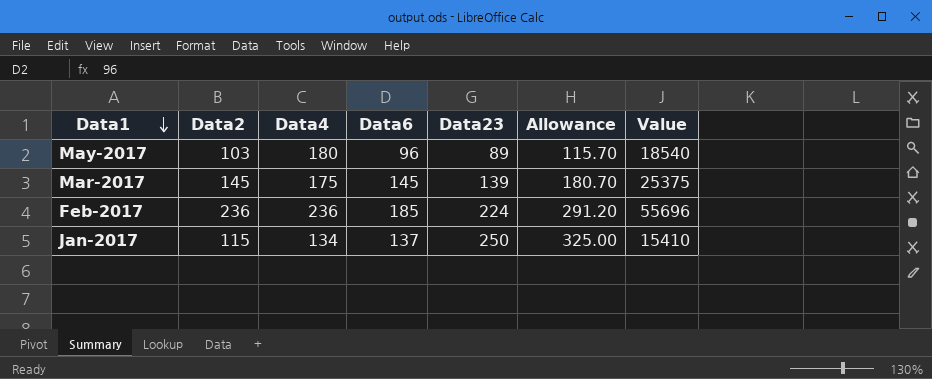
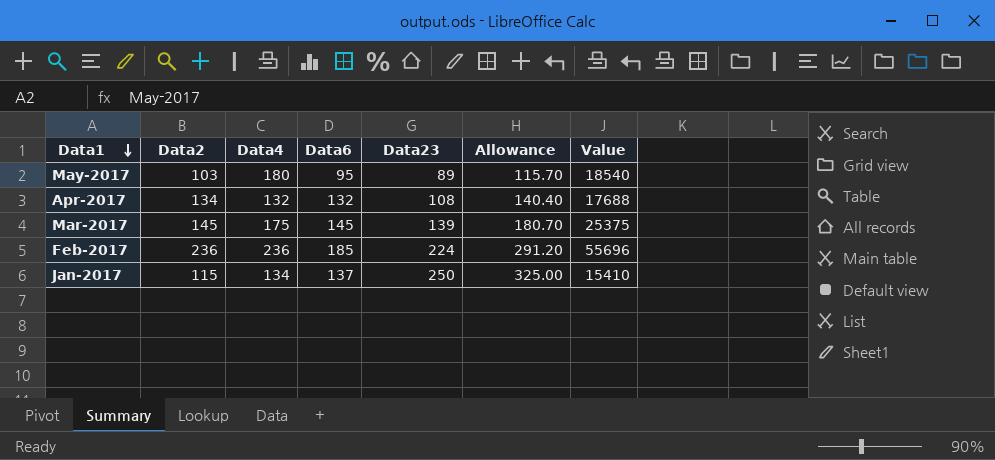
May-2017 | Data6: 96 -> 95
row Apr-2017: none -> 134 | 132 | 132 | 108 | 140.40 | 17688

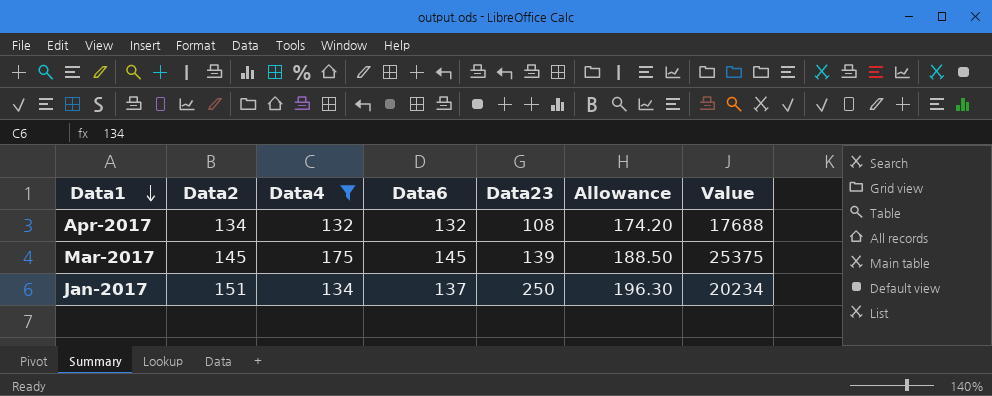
filter: none -> Data4 <= 175
column Allowance | formula: [Data23] * 1.3 -> [Data2] * 1.3
Jan-2017 | Data2: 115 -> 151
Jan-2017 | Value: 15410 -> 20234

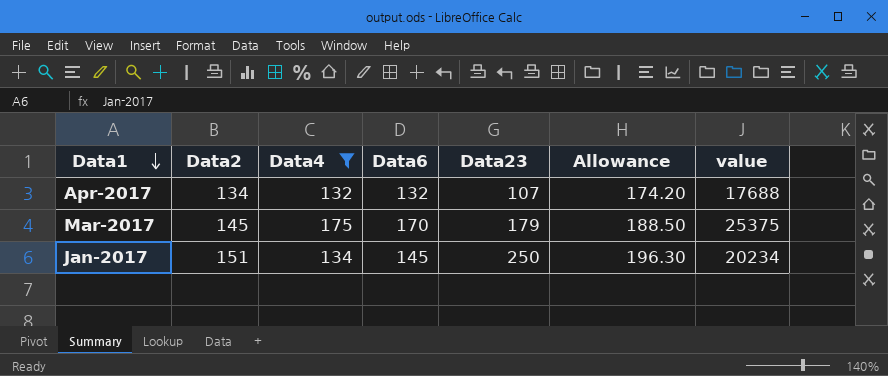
column name: Value -> value
Apr-2017 | Data23: 108 -> 107
Mar-2017 | Data6: 145 -> 170
Mar-2017 | Data23: 139 -> 179
Jan-2017 | Data6: 137 -> 145

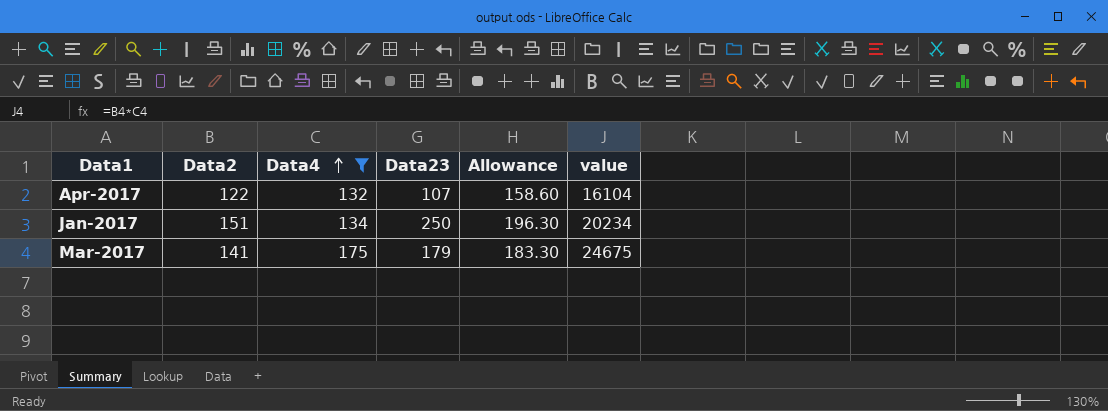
row order: Data1 descending -> Data4 ascending
column Data6 | position: 4 -> none
Apr-2017 | Data2: 134 -> 122
Apr-2017 | Allowance: 174.20 -> 158.60
Apr-2017 | value: 17688 -> 16104
Mar-2017 | Data2: 145 -> 141
Mar-2017 | Allowance: 188.50 -> 183.30
Mar-2017 | value: 25375 -> 24675

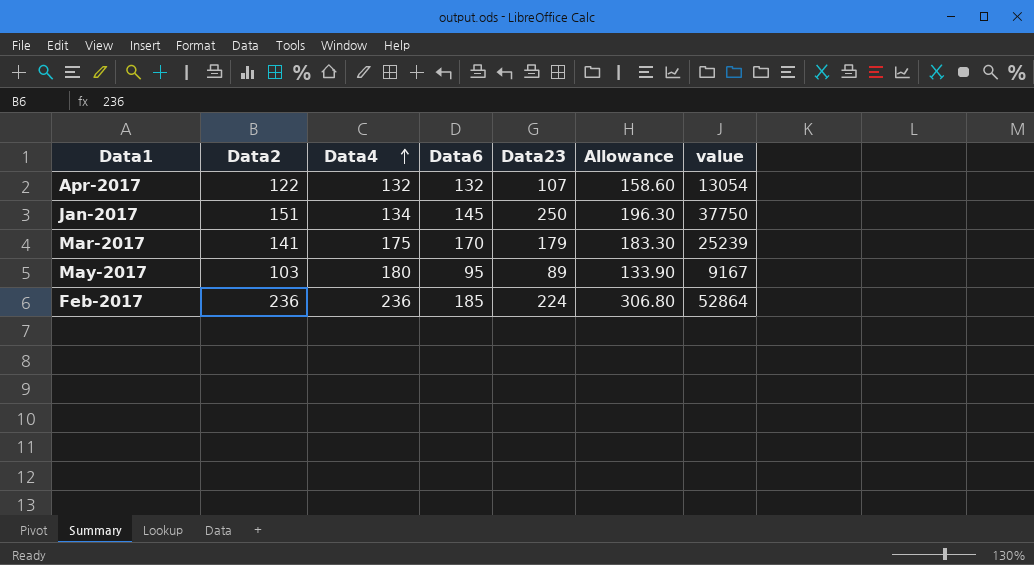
filter: Data4 <= 175 -> none
column Data6 | position: none -> 4
column value | formula: [Data2] * [Data4] -> [Data2] * [Data23]

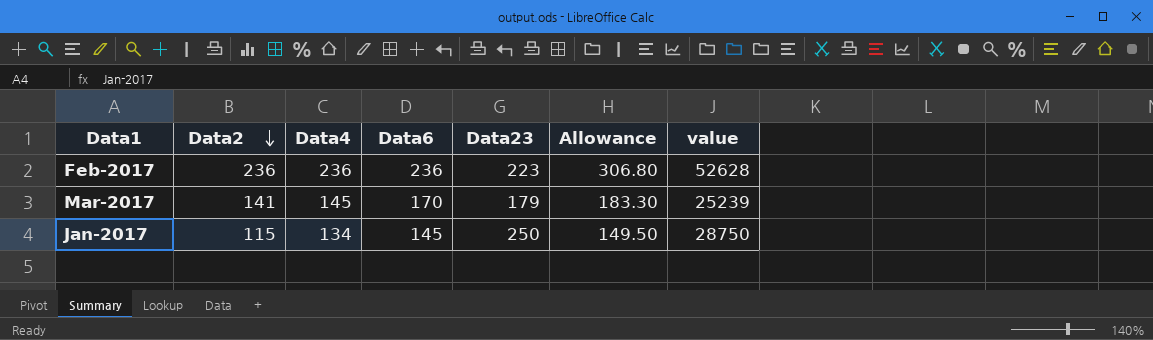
row order: Data4 ascending -> Data2 descending
row Apr-2017: 122 | 132 | 132 | 107 | 158.60 | 13054 -> none
row May-2017: 103 | 180 | 95 | 89 | 133.90 | 9167 -> none
Feb-2017 | Data6: 185 -> 236
Feb-2017 | Data23: 224 -> 223
Feb-2017 | value: 52864 -> 52628
Mar-2017 | Data4: 175 -> 145
Jan-2017 | Data2: 151 -> 115
Jan-2017 | Allowance: 196.30 -> 149.50
Jan-2017 | value: 37750 -> 28750

